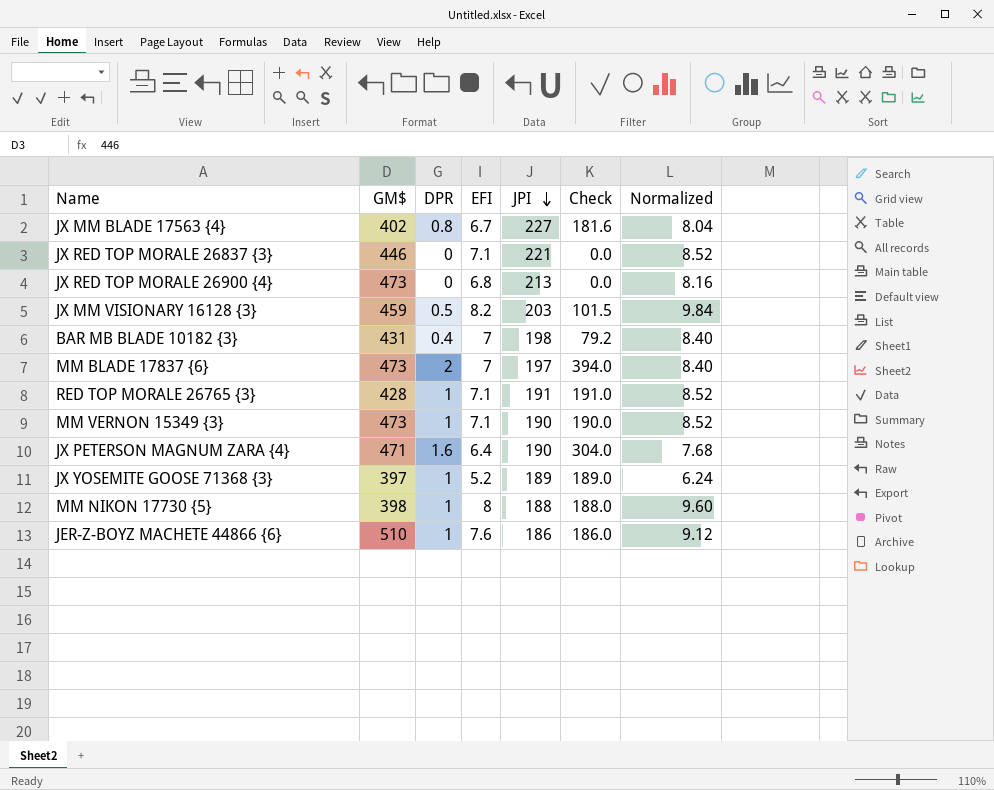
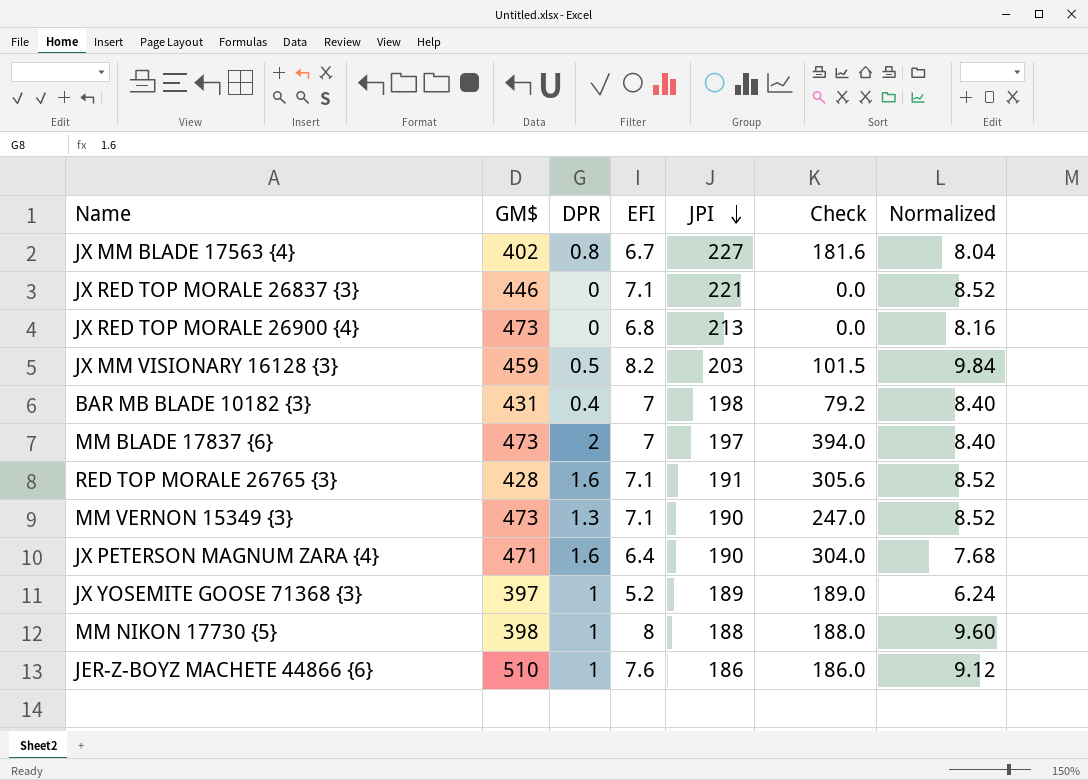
RED TOP MORALE 26765 {3} | DPR: 1 -> 1.6
RED TOP MORALE 26765 {3} | Check: 191.0 -> 305.6
MM VERNON 15349 {3} | DPR: 1 -> 1.3
MM VERNON 15349 {3} | Check: 190.0 -> 247.0

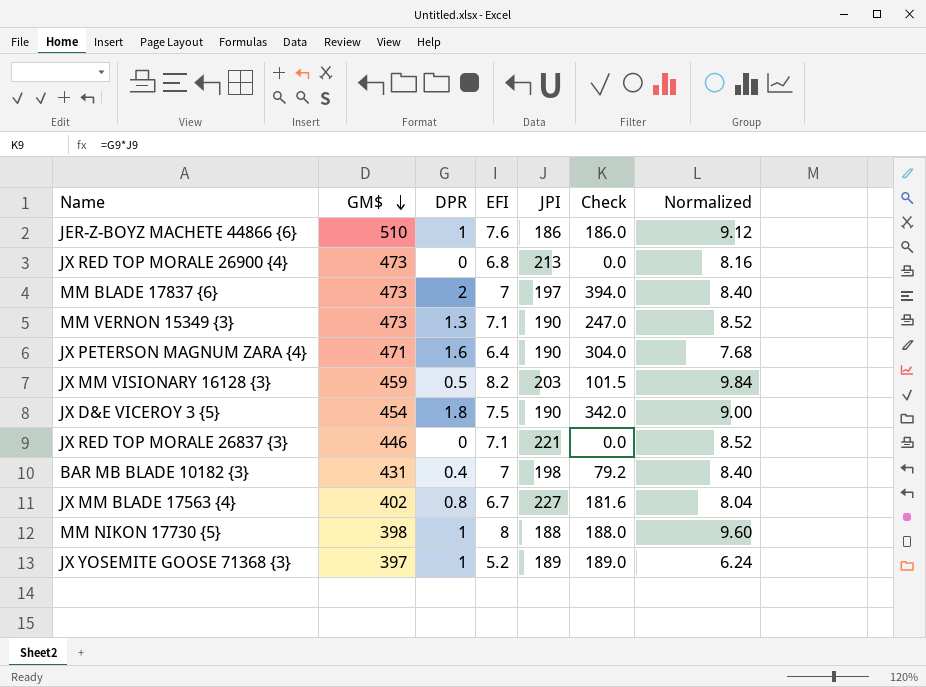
row order: JPI descending -> GM$ descending
row RED TOP MORALE 26765 {3}: 428 | 1.6 | 7.1 | 191 | 305.6 | 8.52 -> none
row JX D&E VICEROY 3 {5}: none -> 454 | 1.8 | 7.5 | 190 | 342.0 | 9.00

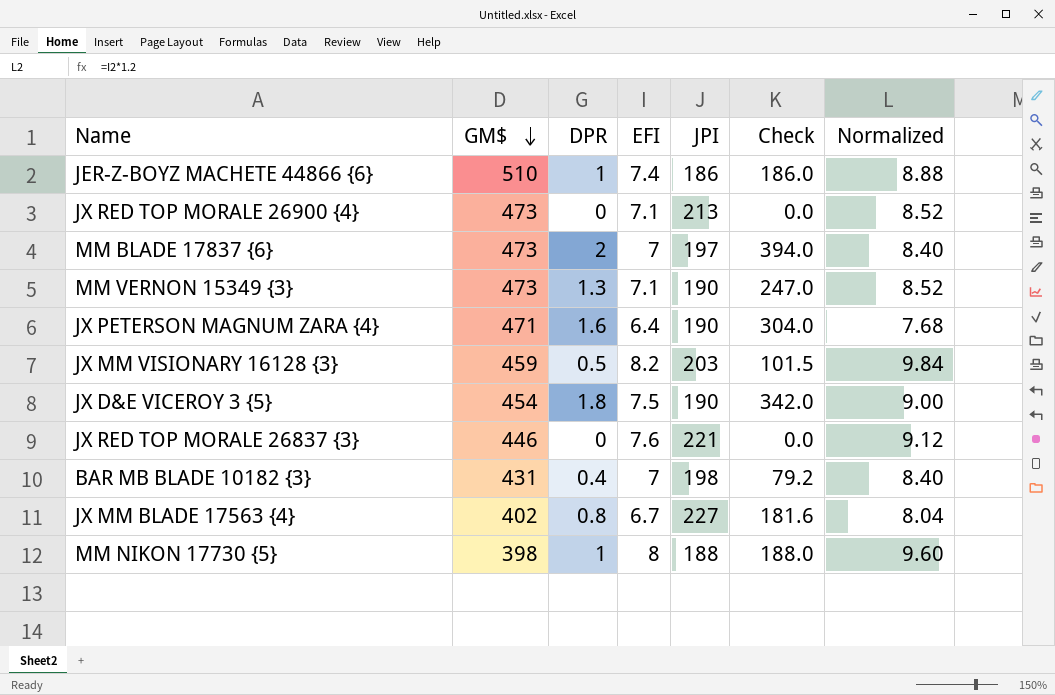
row JX YOSEMITE GOOSE 71368 {3}: 397 | 1 | 5.2 | 189 | 189.0 | 6.24 -> none
JER-Z-BOYZ MACHETE 44866 {6} | EFI: 7.6 -> 7.4
JER-Z-BOYZ MACHETE 44866 {6} | Normalized: 9.12 -> 8.88
JX RED TOP MORALE 26900 {4} | EFI: 6.8 -> 7.1
JX RED TOP MORALE 26900 {4} | Normalized: 8.16 -> 8.52
JX RED TOP MORALE 26837 {3} | EFI: 7.1 -> 7.6
JX RED TOP MORALE 26837 {3} | Normalized: 8.52 -> 9.12

